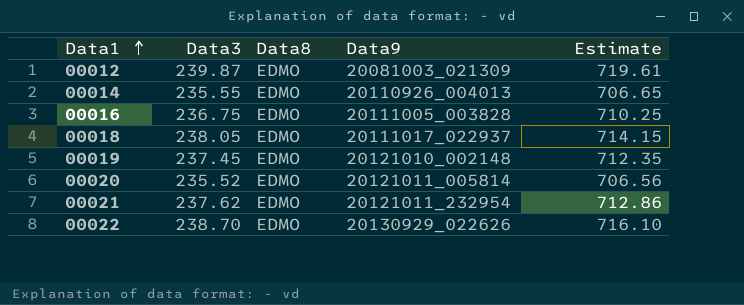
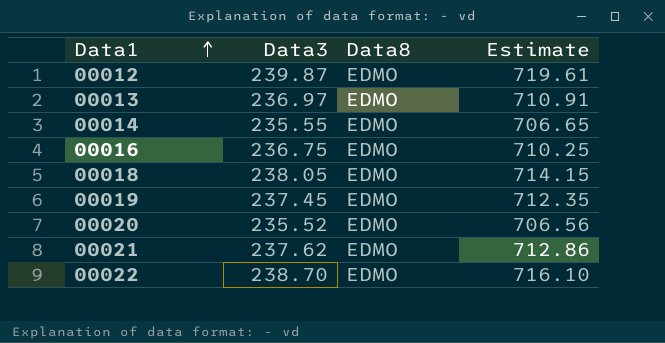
column Data9 | position: 4 -> none
row 00013: none -> 236.97 | EDMO | 710.91

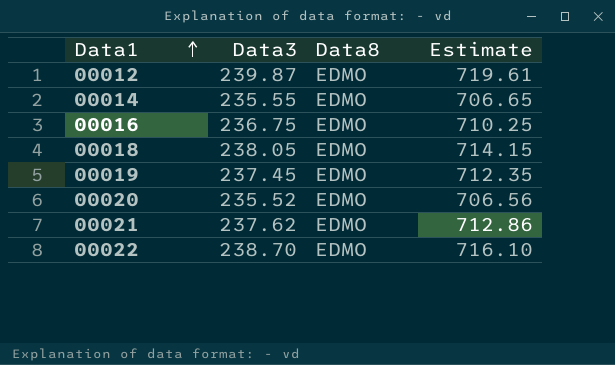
row 00013: 236.97 | EDMO | 710.91 -> none

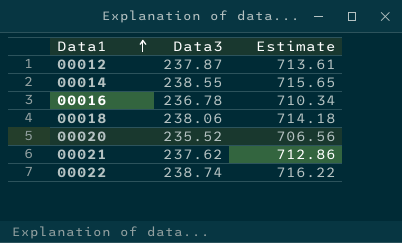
column Data8 | position: 3 -> none
row 00019: 237.45 | EDMO | 712.35 -> none
00012 | Data3: 239.87 -> 237.87
00012 | Estimate: 719.61 -> 713.61
00014 | Data3: 235.55 -> 238.55
00014 | Estimate: 706.65 -> 715.65
00016 | Data3: 236.75 -> 236.78
00016 | Estimate: 710.25 -> 710.34
00018 | Data3: 238.05 -> 238.06
00018 | Estimate: 714.15 -> 714.18
00022 | Data3: 238.70 -> 238.74
00022 | Estimate: 716.10 -> 716.22

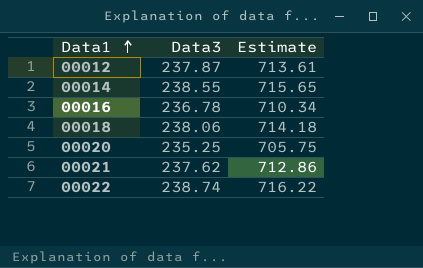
00020 | Data3: 235.52 -> 235.25
00020 | Estimate: 706.56 -> 705.75

